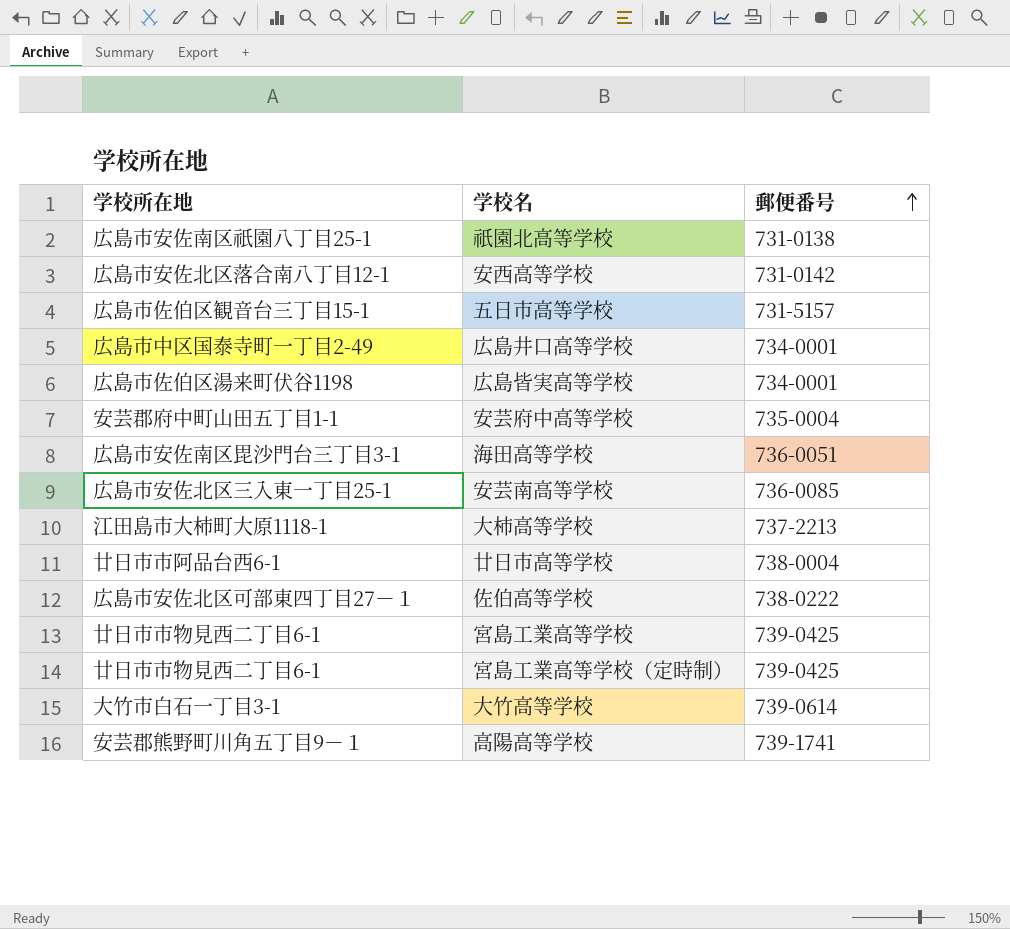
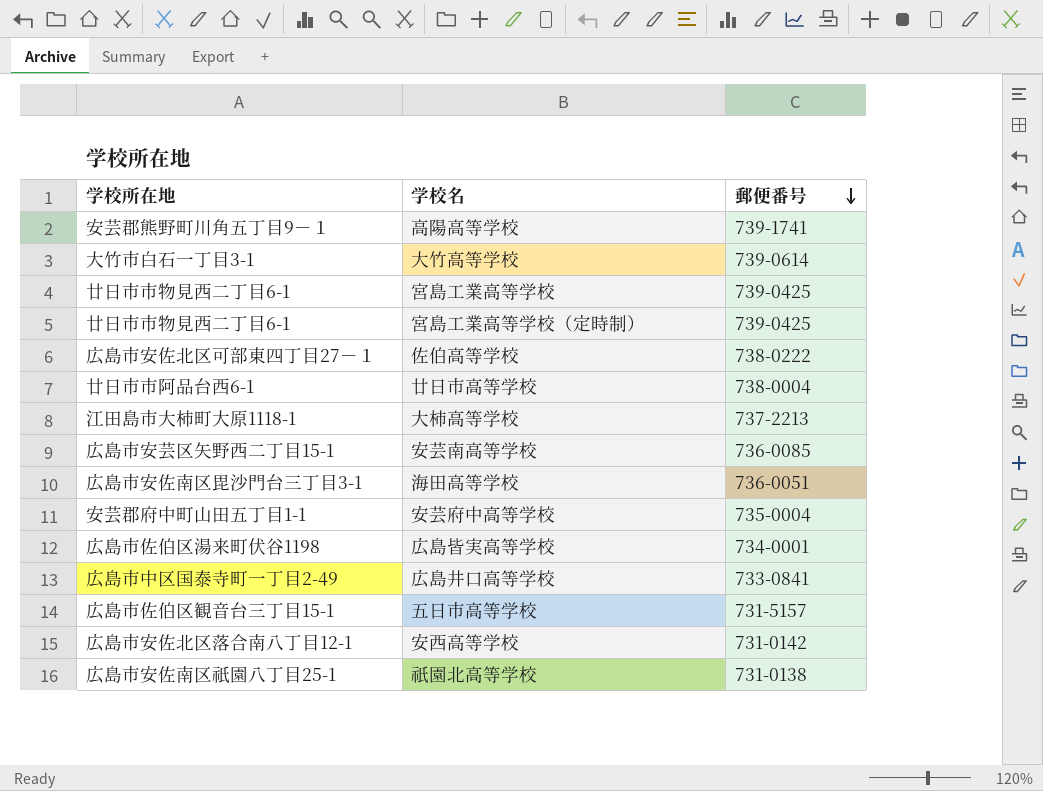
row order: 郵便番号 ascending -> 郵便番号 descending
安芸南高等学校 | 学校所在地: 広島市安佐北区三入東一丁目25-1 -> 広島市安芸区矢野西二丁目15-1
広島井口高等学校 | 郵便番号: 734-0001 -> 733-0841

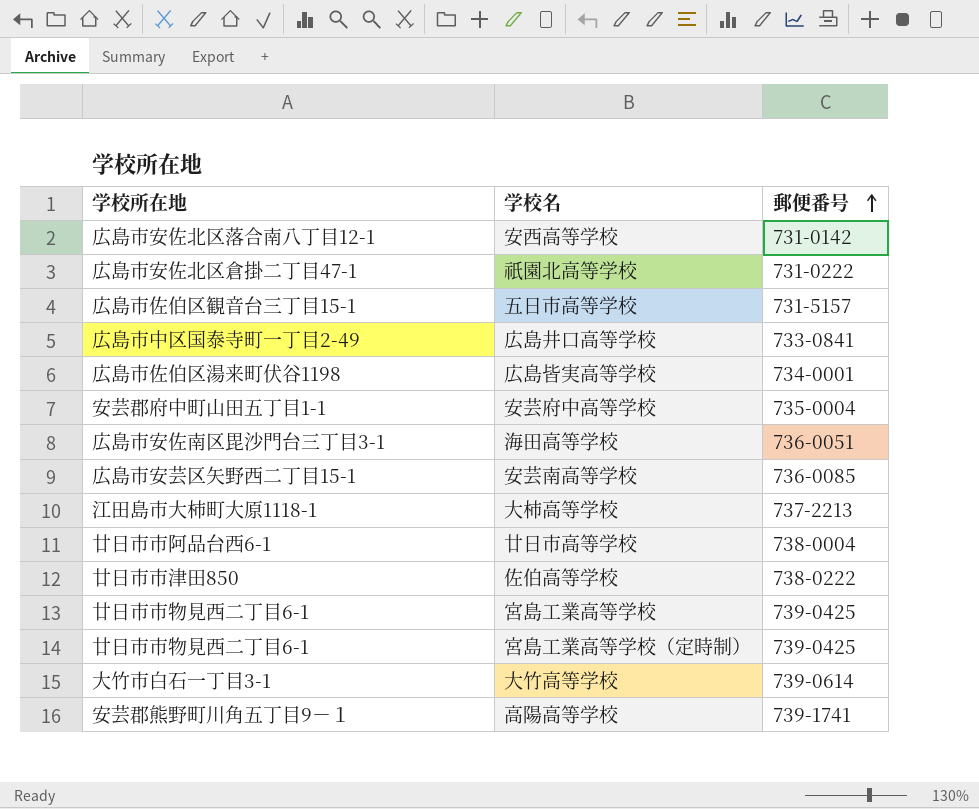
row order: 郵便番号 descending -> 郵便番号 ascending
祇園北高等学校 | 学校所在地: 広島市安佐南区祇園八丁目25-1 -> 広島市安佐北区倉掛二丁目47-1
祇園北高等学校 | 郵便番号: 731-0138 -> 731-0222
佐伯高等学校 | 学校所在地: 広島市安佐北区可部東四丁目27－１ -> 廿日市市津田850

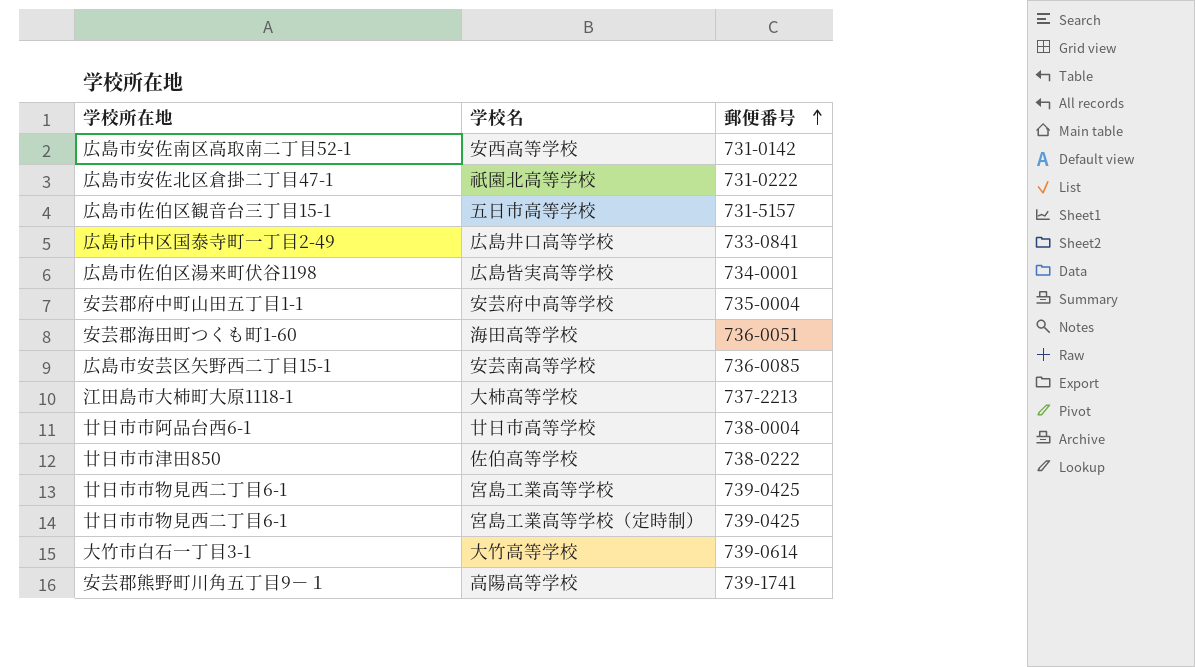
安西高等学校 | 学校所在地: 広島市安佐北区落合南八丁目12-1 -> 広島市安佐南区高取南二丁目52-1
海田高等学校 | 学校所在地: 広島市安佐南区毘沙門台三丁目3-1 -> 安芸郡海田町つくも町1-60

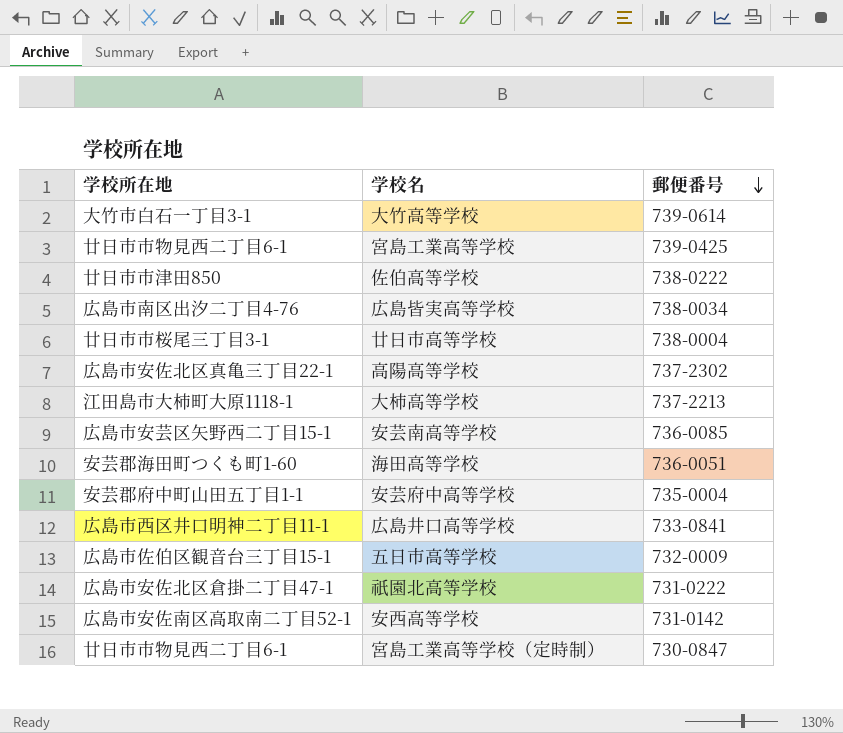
row order: 郵便番号 ascending -> 郵便番号 descending
広島皆実高等学校 | 学校所在地: 広島市佐伯区湯来町伏谷1198 -> 広島市南区出汐二丁目4-76
広島皆実高等学校 | 郵便番号: 734-0001 -> 738-0034
廿日市高等学校 | 学校所在地: 廿日市市阿品台西6-1 -> 廿日市市桜尾三丁目3-1
高陽高等学校 | 学校所在地: 安芸郡熊野町川角五丁目9－１ -> 広島市安佐北区真亀三丁目22-1
高陽高等学校 | 郵便番号: 739-1741 -> 737-2302
広島井口高等学校 | 学校所在地: 広島市中区国泰寺町一丁目2-49 -> 広島市西区井口明神二丁目11-1
五日市高等学校 | 郵便番号: 731-5157 -> 732-0009
宮島工業高等学校（定時制） | 郵便番号: 739-0425 -> 730-0847

